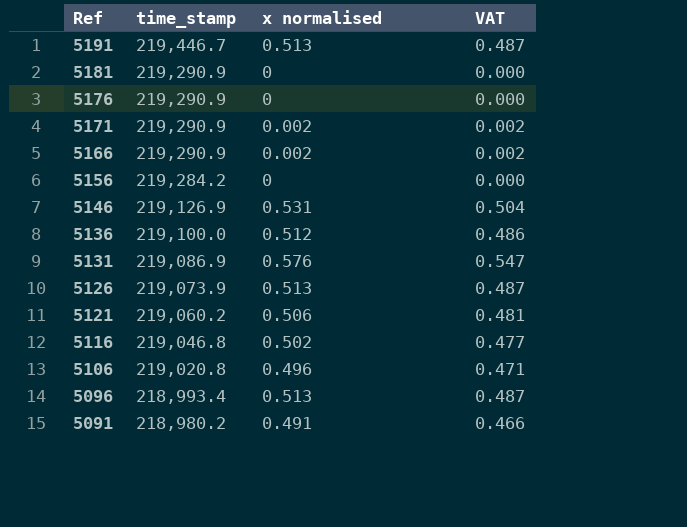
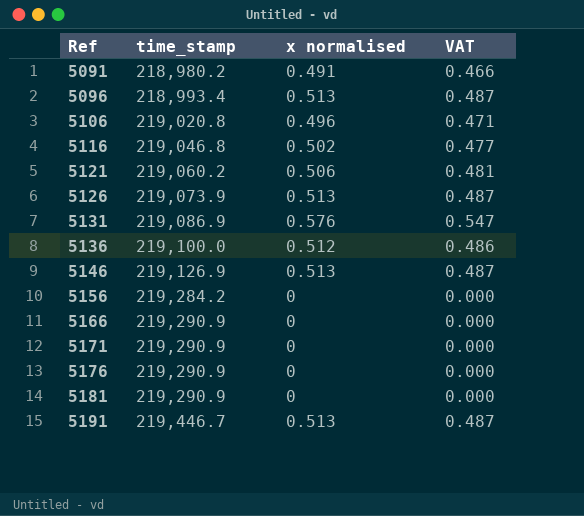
row order: Ref descending -> Ref ascending
5146 | x normalised: 0.531 -> 0.513
5146 | VAT: 0.504 -> 0.487
5166 | x normalised: 0.002 -> 0
5166 | VAT: 0.002 -> 0.000
5171 | x normalised: 0.002 -> 0
5171 | VAT: 0.002 -> 0.000

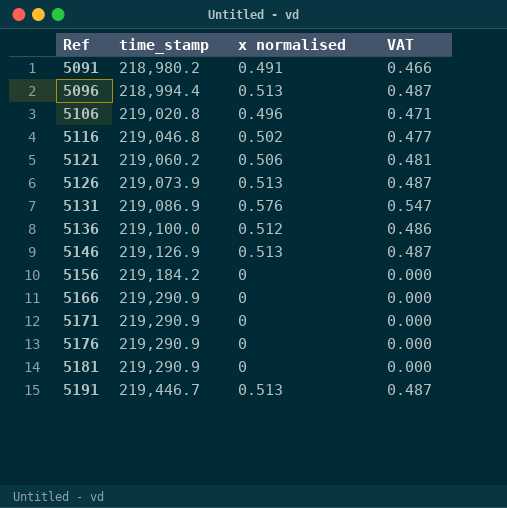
5096 | time_stamp: 218,993.4 -> 218,994.4
5156 | time_stamp: 219,284.2 -> 219,184.2

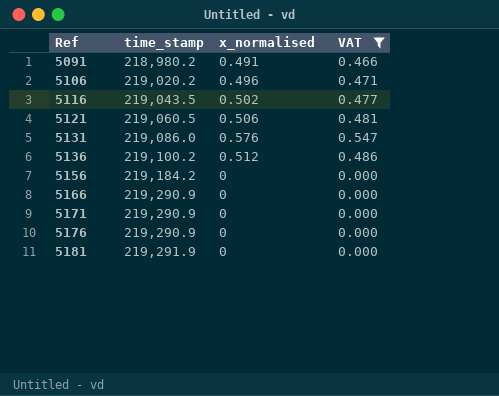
filter: none -> VAT != 0.487
column name: x normalised -> x_normalised
5106 | time_stamp: 219,020.8 -> 219,020.2
5116 | time_stamp: 219,046.8 -> 219,043.5
5121 | time_stamp: 219,060.2 -> 219,060.5
5131 | time_stamp: 219,086.9 -> 219,086.0
5136 | time_stamp: 219,100.0 -> 219,100.2
5181 | time_stamp: 219,290.9 -> 219,291.9

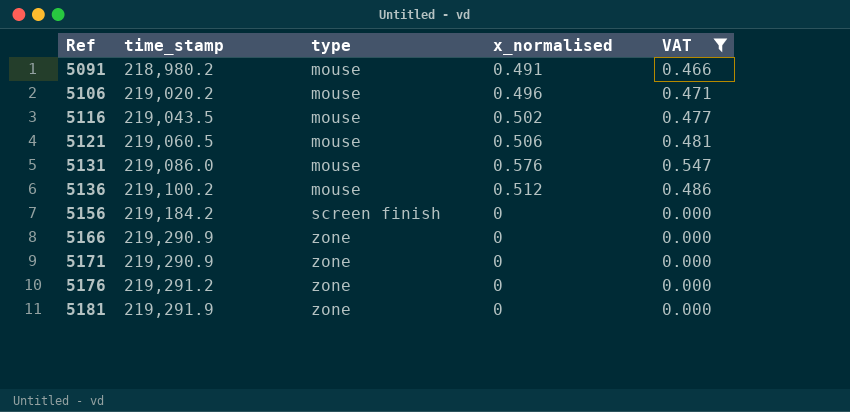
column type | position: none -> 3
5176 | time_stamp: 219,290.9 -> 219,291.2

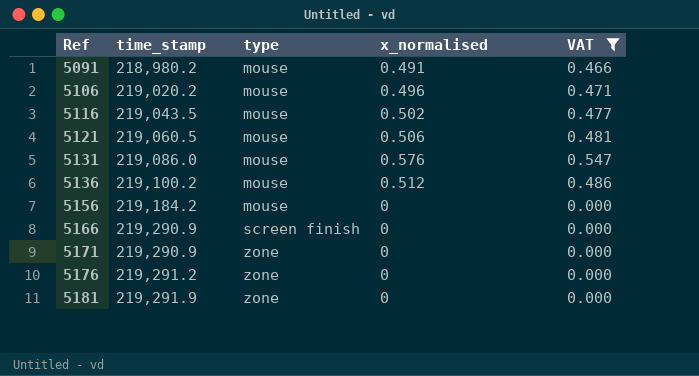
5156 | type: screen finish -> mouse
5166 | type: zone -> screen finish

